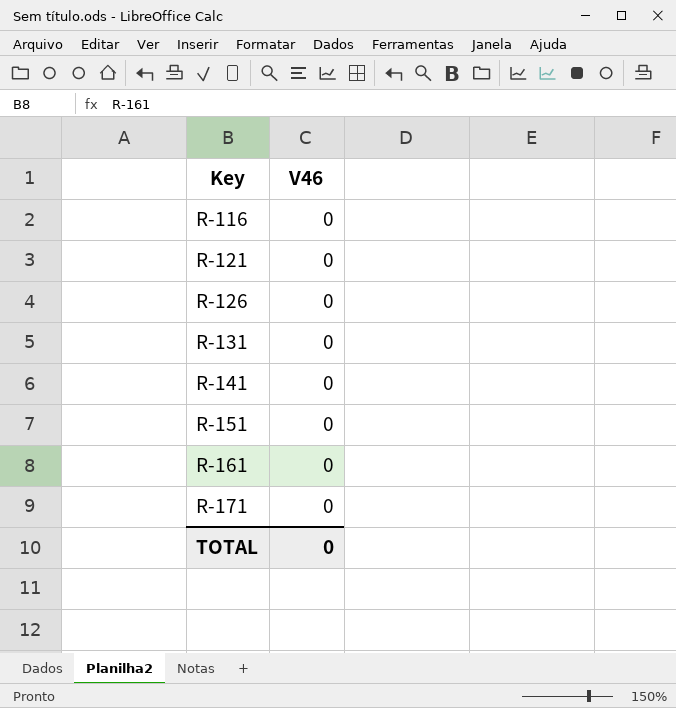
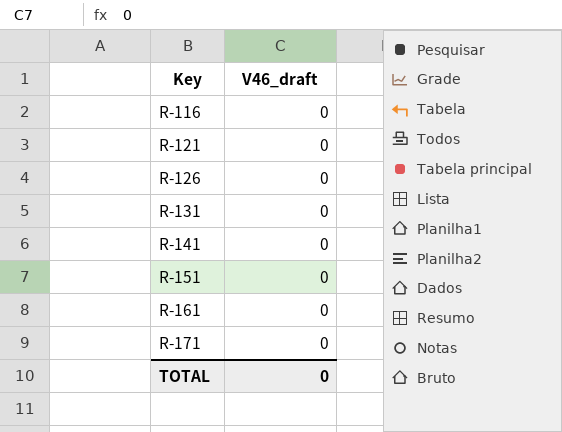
column name: V46 -> V46_draft

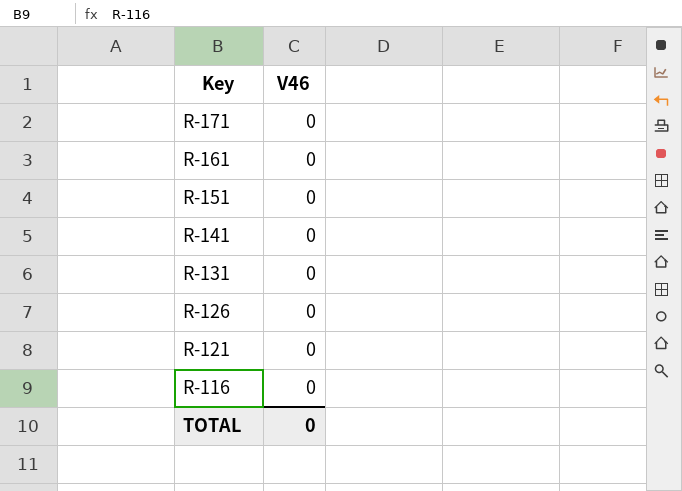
row order: Key ascending -> Key descending
column name: V46_draft -> V46

